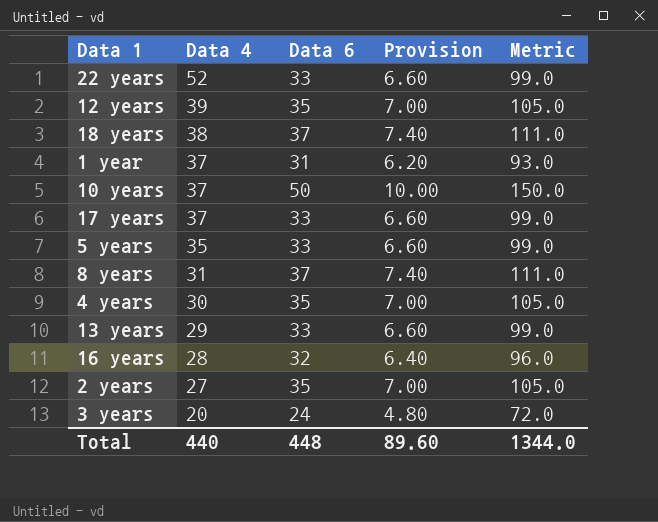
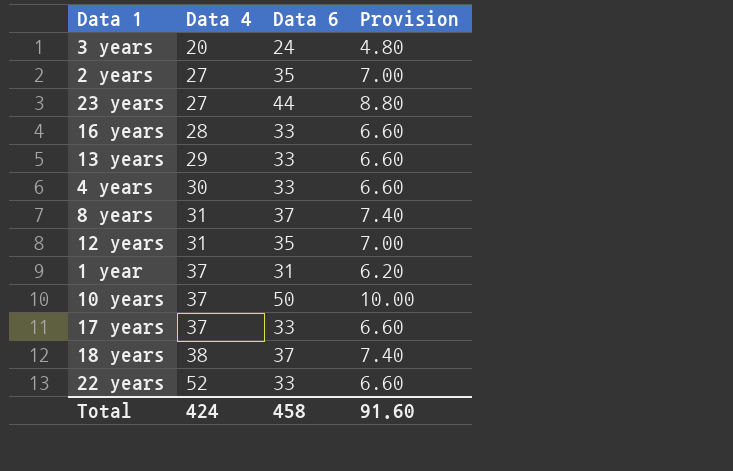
row order: Data 4 descending -> Data 4 ascending
column Metric | formula: [Data 6] * 3 -> none
row 5 years: 35 | 33 | 6.60 | 99.0 -> none
row 23 years: none -> 27 | 44 | 8.80
16 years | Data 6: 32 -> 33
16 years | Provision: 6.40 -> 6.60
4 years | Data 6: 35 -> 33
4 years | Provision: 7.00 -> 6.60
12 years | Data 4: 39 -> 31
Total | Data 4: 440 -> 424
Total | Data 6: 448 -> 458
Total | Provision: 89.60 -> 91.60

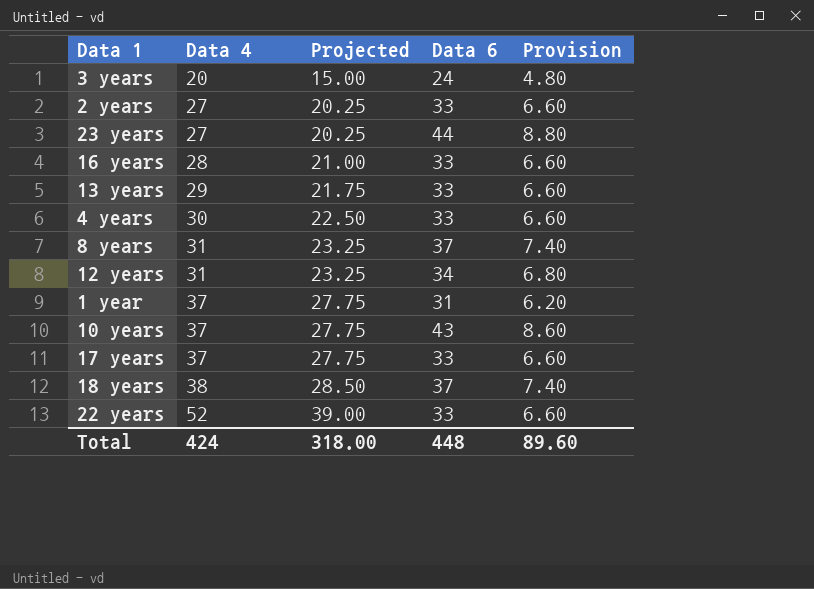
column Projected | formula: none -> [Data 4] * 0.75
2 years | Data 6: 35 -> 33
2 years | Provision: 7.00 -> 6.60
12 years | Data 6: 35 -> 34
12 years | Provision: 7.00 -> 6.80
10 years | Data 6: 50 -> 43
10 years | Provision: 10.00 -> 8.60
Total | Data 6: 458 -> 448
Total | Provision: 91.60 -> 89.60

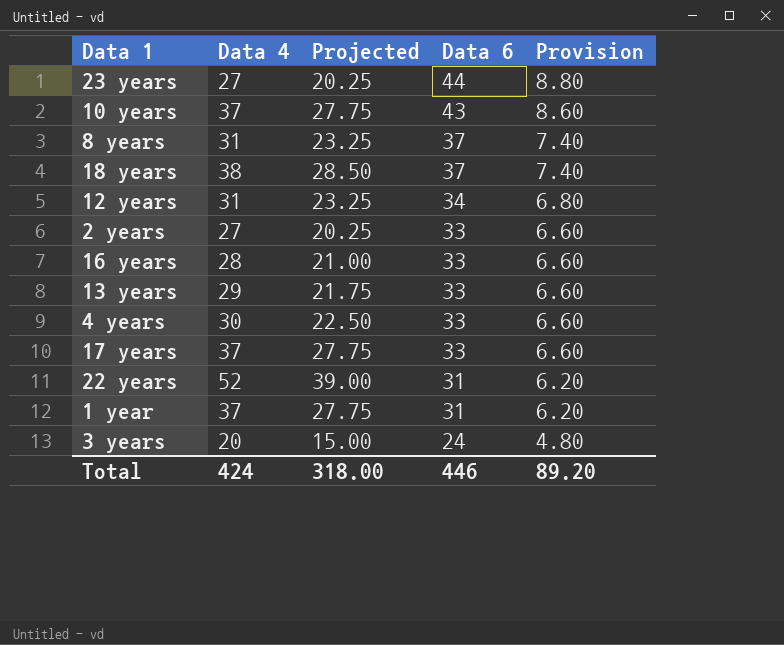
row order: Data 4 ascending -> Data 6 descending
22 years | Data 6: 33 -> 31
22 years | Provision: 6.60 -> 6.20
Total | Data 6: 448 -> 446
Total | Provision: 89.60 -> 89.20

